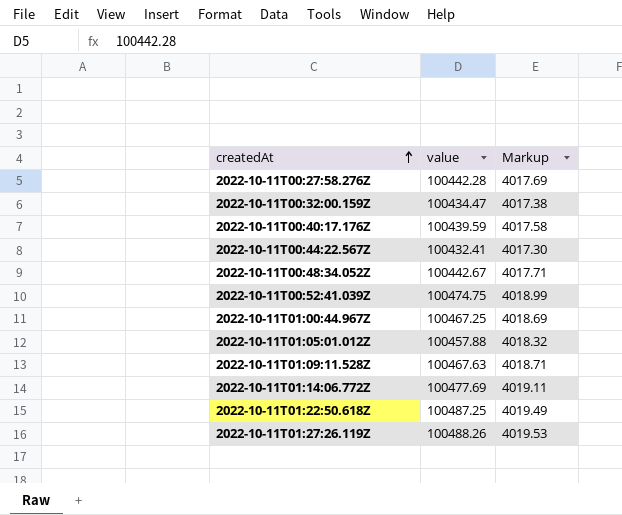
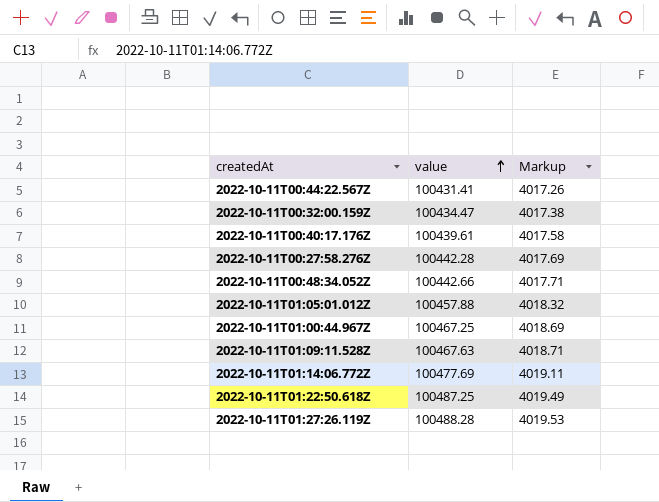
row order: createdAt ascending -> value ascending
row 2022-10-11T00:52:41.039Z: 100474.75 | 4018.99 -> none
2022-10-11T00:44:22.567Z | value: 100432.41 -> 100431.41
2022-10-11T00:44:22.567Z | Markup: 4017.30 -> 4017.26
2022-10-11T00:40:17.176Z | value: 100439.59 -> 100439.61
2022-10-11T00:48:34.052Z | value: 100442.67 -> 100442.66
2022-10-11T01:27:26.119Z | value: 100488.26 -> 100488.28

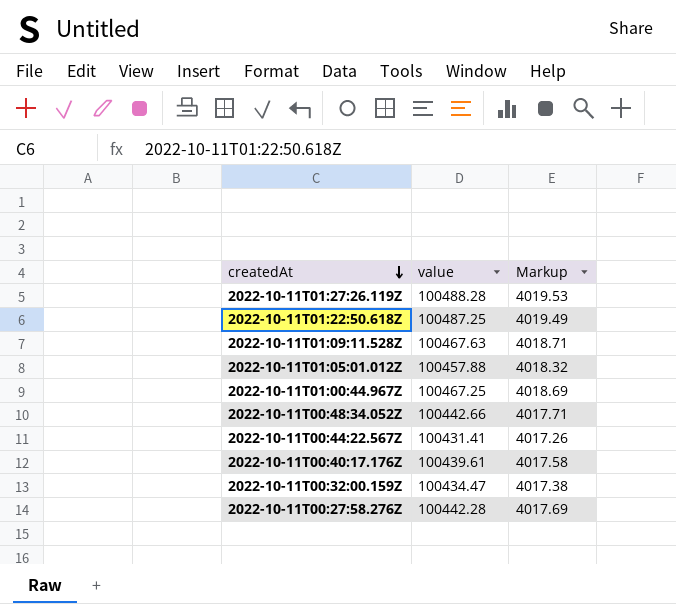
row order: value ascending -> createdAt descending
row 2022-10-11T01:14:06.772Z: 100477.69 | 4019.11 -> none

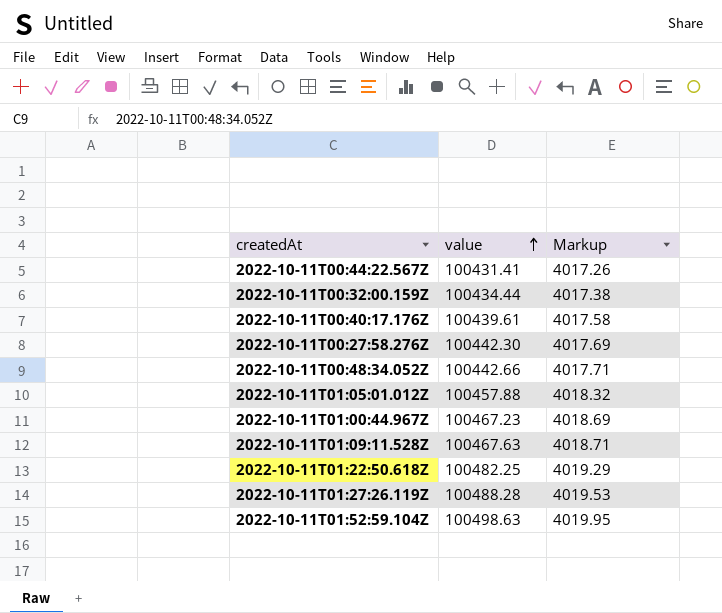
row order: createdAt descending -> value ascending
2022-10-11T00:32:00.159Z | value: 100434.47 -> 100434.44
2022-10-11T00:27:58.276Z | value: 100442.28 -> 100442.30
2022-10-11T01:00:44.967Z | value: 100467.25 -> 100467.23
2022-10-11T01:22:50.618Z | value: 100487.25 -> 100482.25
2022-10-11T01:22:50.618Z | Markup: 4019.49 -> 4019.29
row 2022-10-11T01:52:59.104Z: none -> 100498.63 | 4019.95

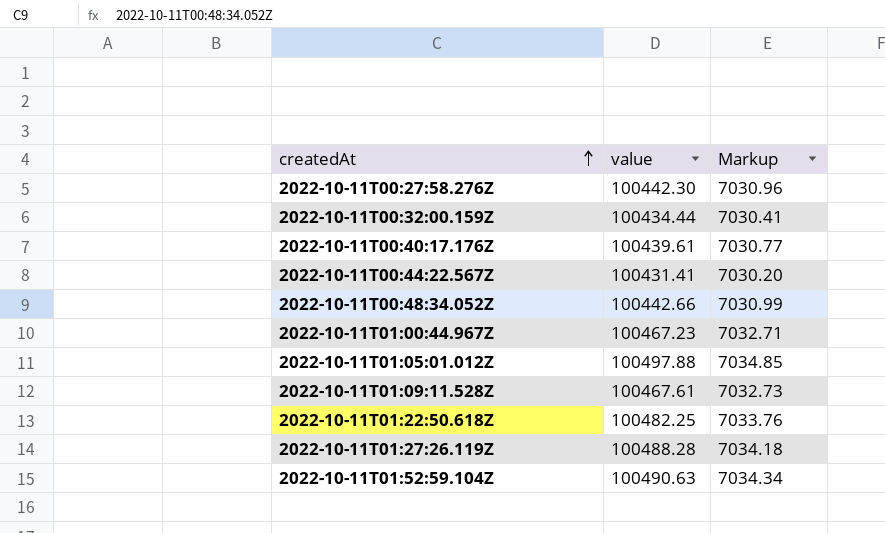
row order: value ascending -> createdAt ascending
column Markup | formula: [value] * 0.04 -> [value] * 0.07
2022-10-11T01:05:01.012Z | value: 100457.88 -> 100497.88
2022-10-11T01:09:11.528Z | value: 100467.63 -> 100467.61
2022-10-11T01:52:59.104Z | value: 100498.63 -> 100490.63

